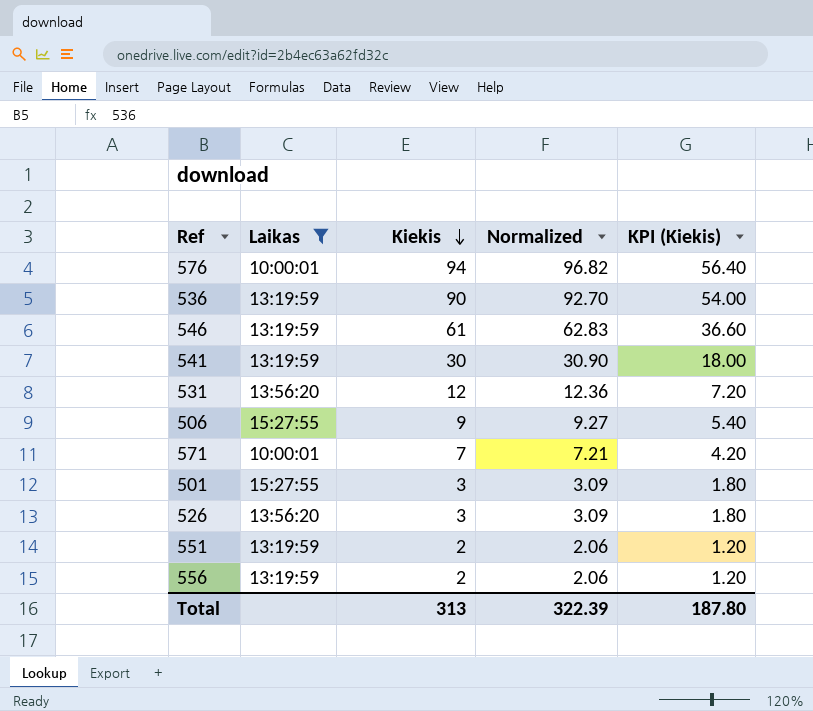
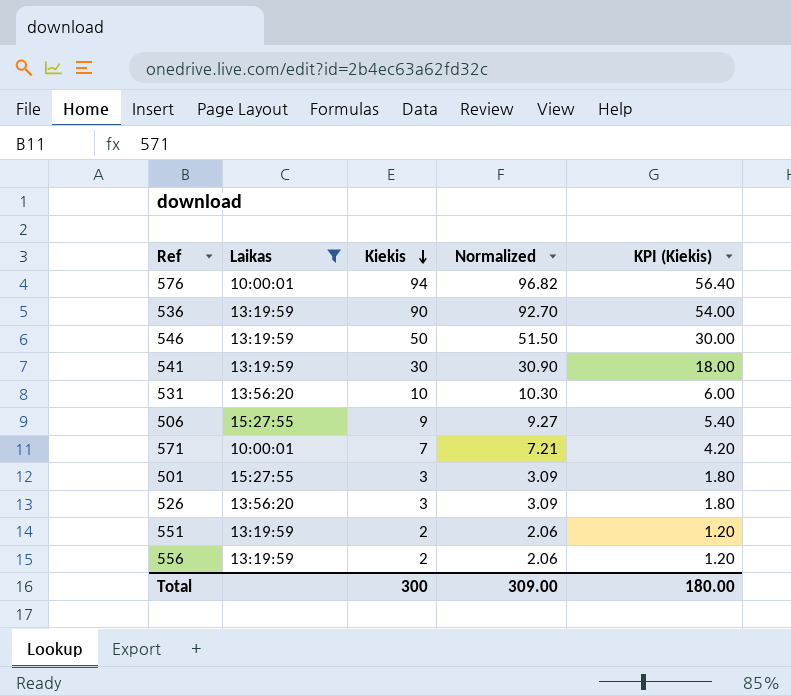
546 | Kiekis: 61 -> 50
546 | Normalized: 62.83 -> 51.50
546 | KPI (Kiekis): 36.60 -> 30.00
531 | Kiekis: 12 -> 10
531 | Normalized: 12.36 -> 10.30
531 | KPI (Kiekis): 7.20 -> 6.00
Total | Kiekis: 313 -> 300
Total | Normalized: 322.39 -> 309.00
Total | KPI (Kiekis): 187.80 -> 180.00

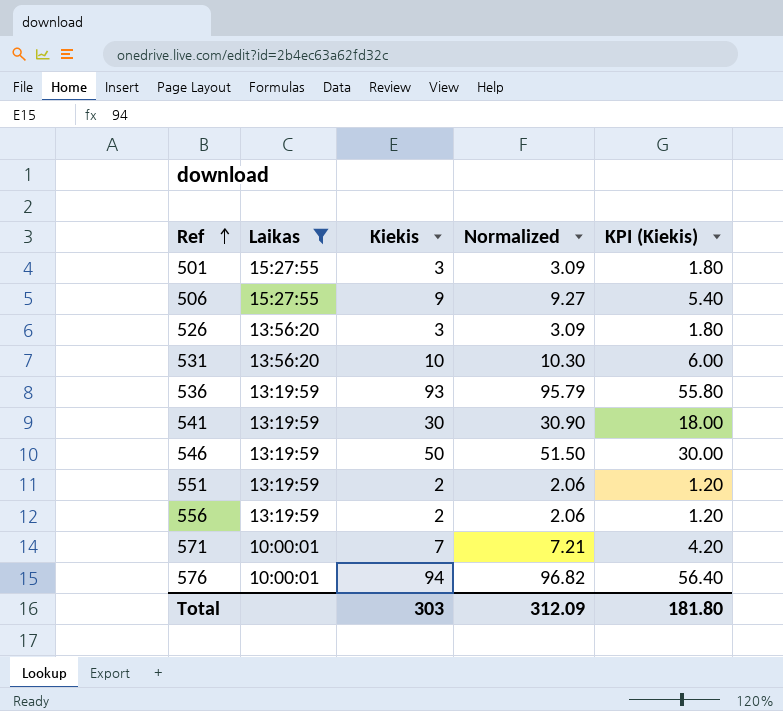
row order: Kiekis descending -> Ref ascending
536 | Kiekis: 90 -> 93
536 | Normalized: 92.70 -> 95.79
536 | KPI (Kiekis): 54.00 -> 55.80
Total | Kiekis: 300 -> 303
Total | Normalized: 309.00 -> 312.09
Total | KPI (Kiekis): 180.00 -> 181.80

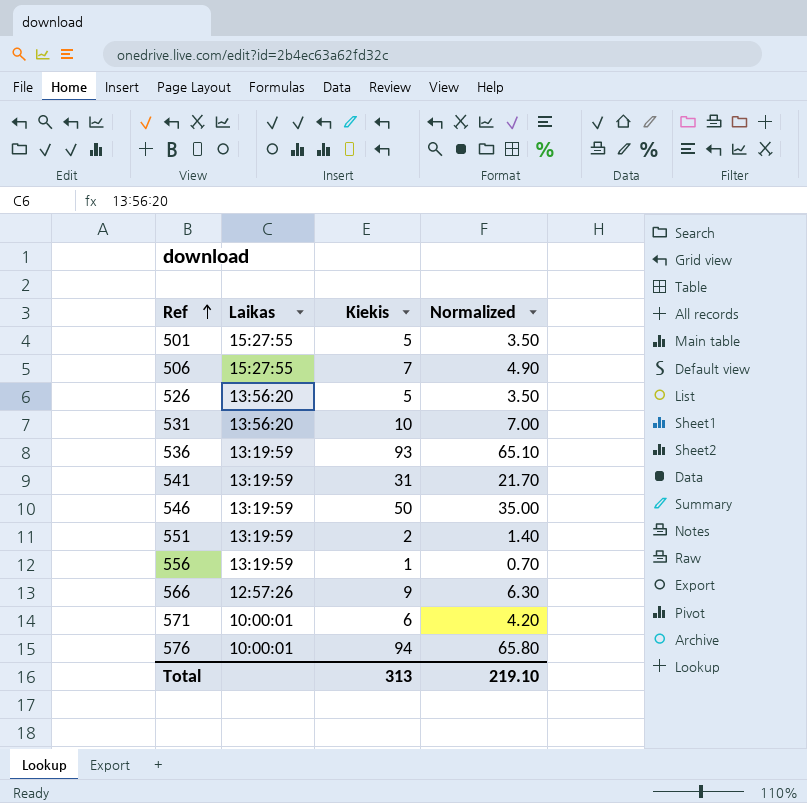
filter: Laikas != 12:57:26 -> none
column KPI (Kiekis) | formula: [Kiekis] * 0.6 -> none
column Normalized | formula: [Kiekis] * 1.03 -> [Kiekis] * 0.7
501 | Kiekis: 3 -> 5
506 | Kiekis: 9 -> 7
526 | Kiekis: 3 -> 5
541 | Kiekis: 30 -> 31
556 | Kiekis: 2 -> 1
571 | Kiekis: 7 -> 6
Total | Kiekis: 303 -> 313
Total | Normalized: 312.09 -> 219.10

